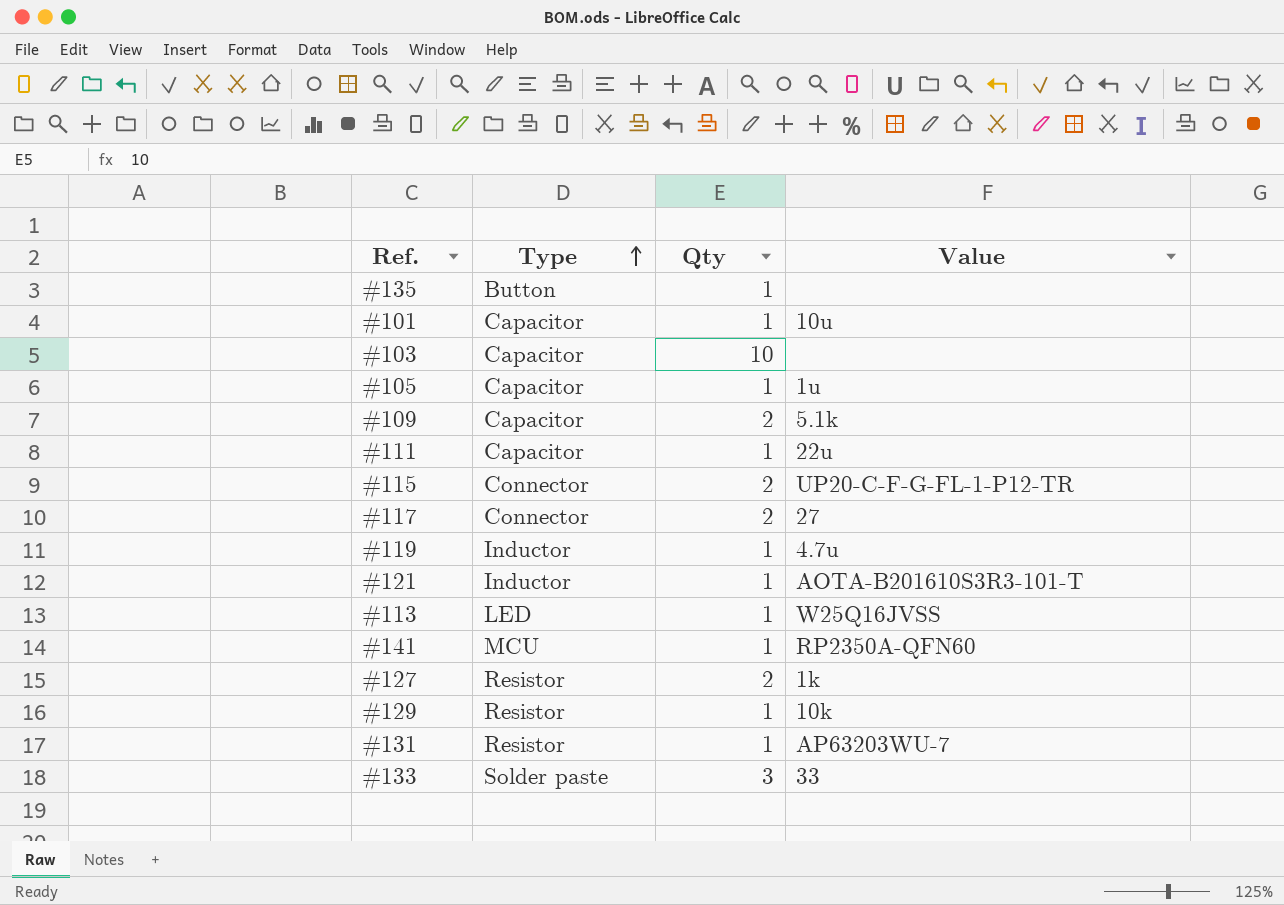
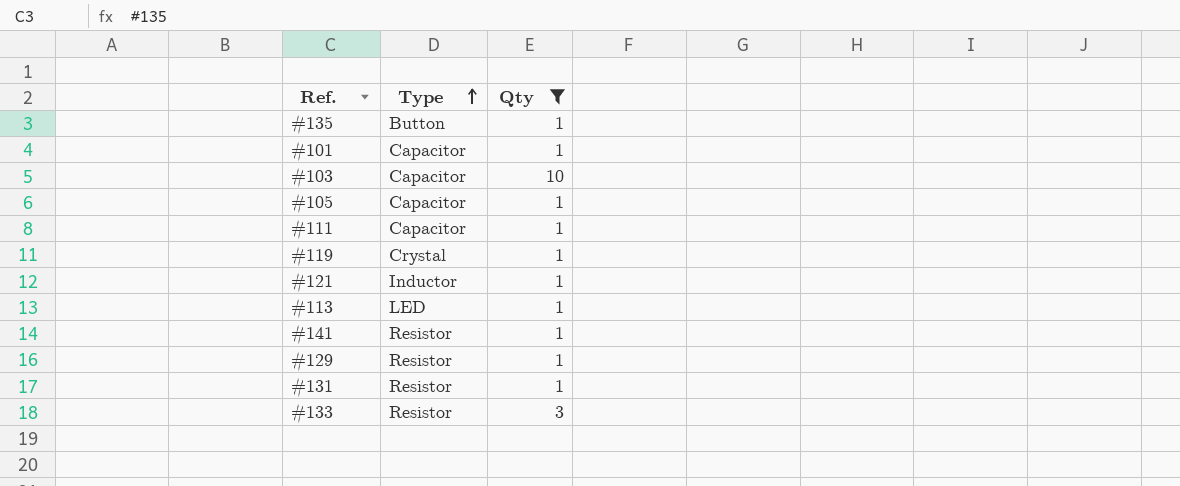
filter: none -> Qty != 2
column Value | position: 4 -> none
#119 | Type: Inductor -> Crystal
#141 | Type: MCU -> Resistor
#133 | Type: Solder paste -> Resistor

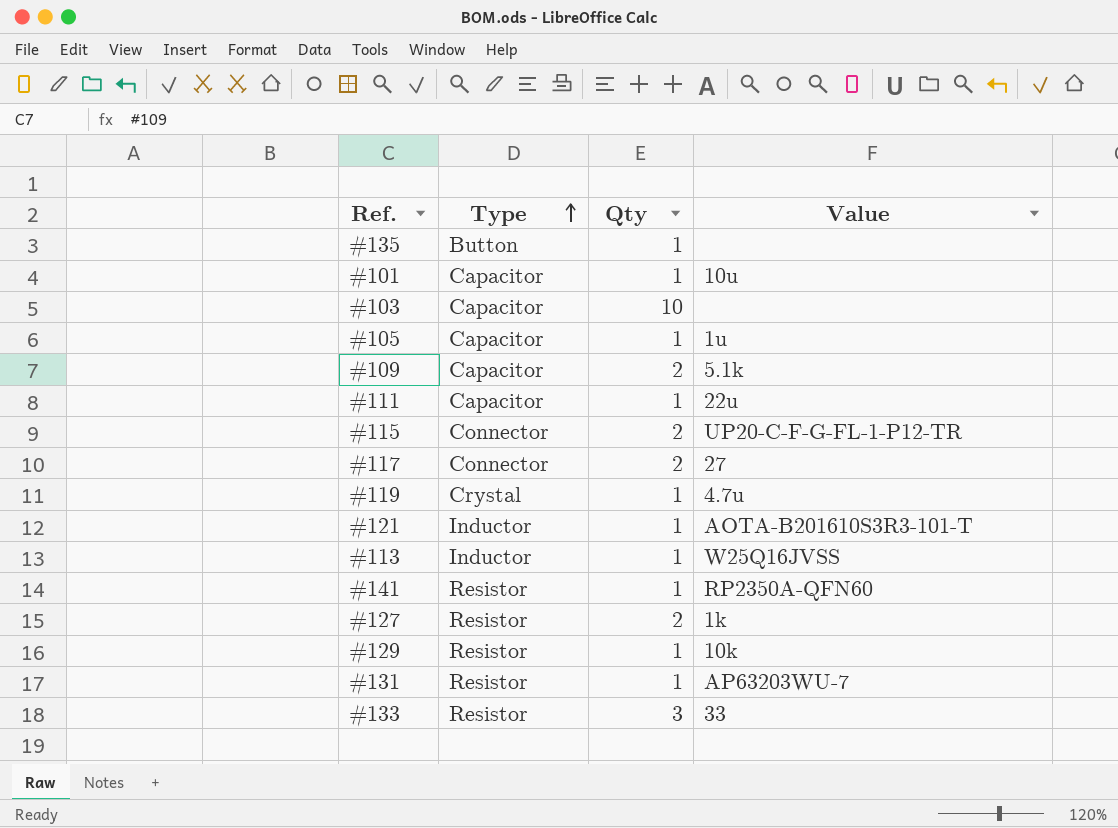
filter: Qty != 2 -> none
column Value | position: none -> 4
#113 | Type: LED -> Inductor

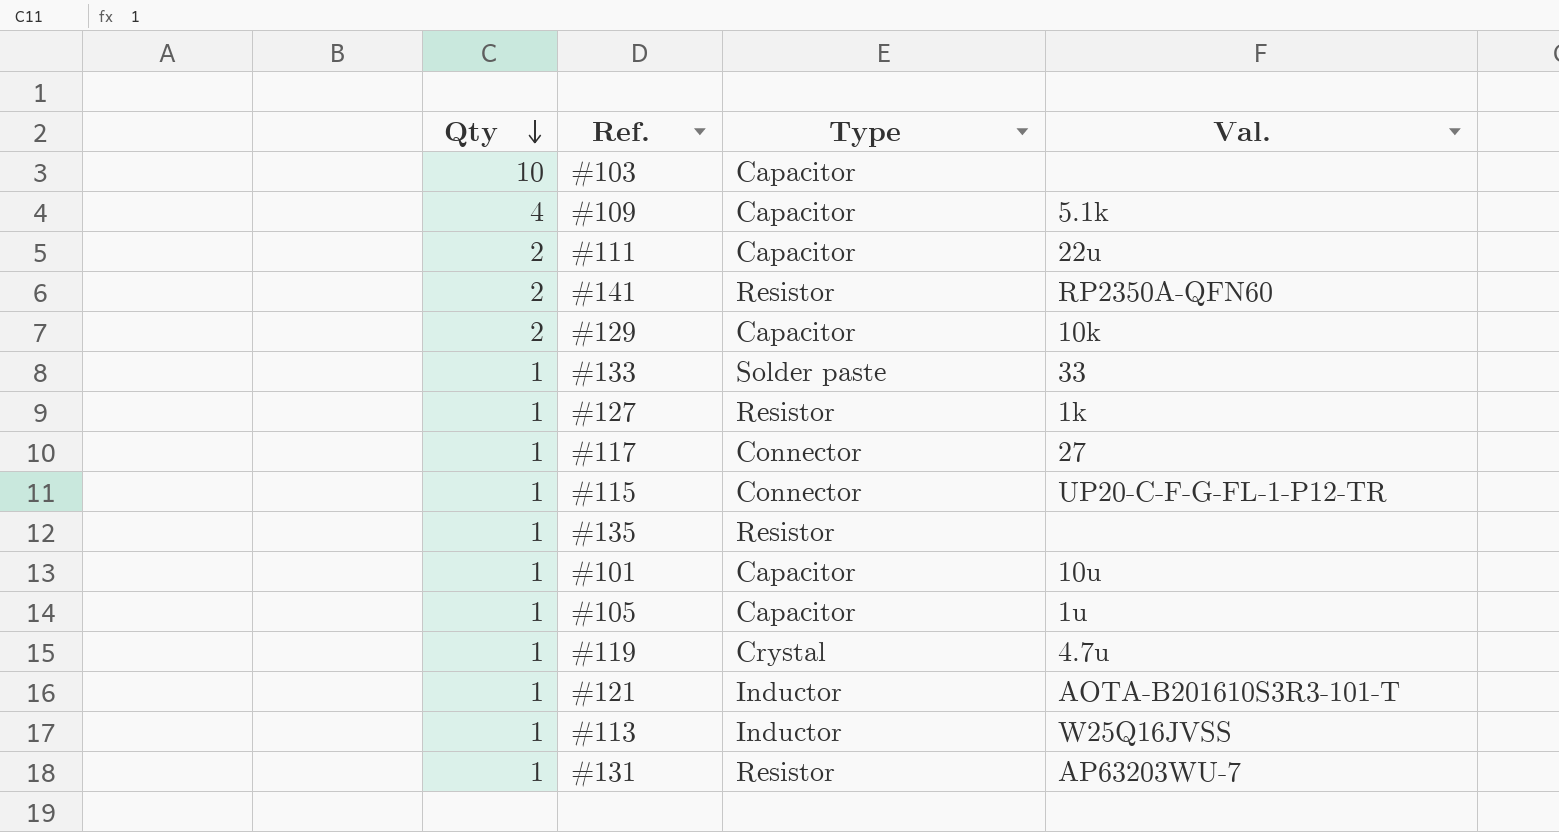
row order: Type ascending -> Qty descending
column Qty | position: 3 -> 1
column name: Value -> Val.
#109 | Qty: 2 -> 4
#111 | Qty: 1 -> 2
#141 | Qty: 1 -> 2
#129 | Qty: 1 -> 2
#129 | Type: Resistor -> Capacitor
#133 | Qty: 3 -> 1
#133 | Type: Resistor -> Solder paste
#127 | Qty: 2 -> 1
#117 | Qty: 2 -> 1
#115 | Qty: 2 -> 1
#135 | Type: Button -> Resistor

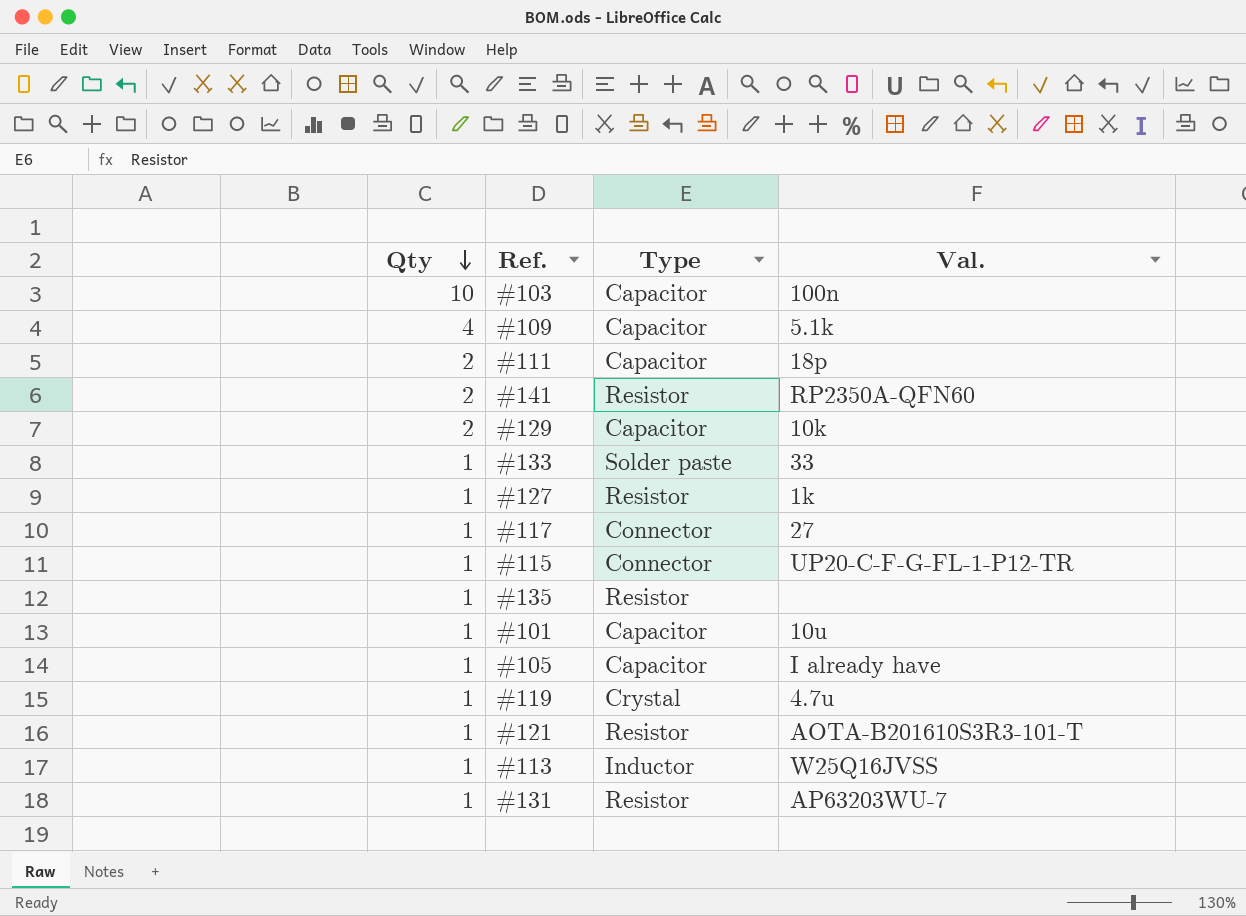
#103 | Val.: none -> 100n
#111 | Val.: 22u -> 18p
#105 | Val.: 1u -> I already have
#121 | Type: Inductor -> Resistor

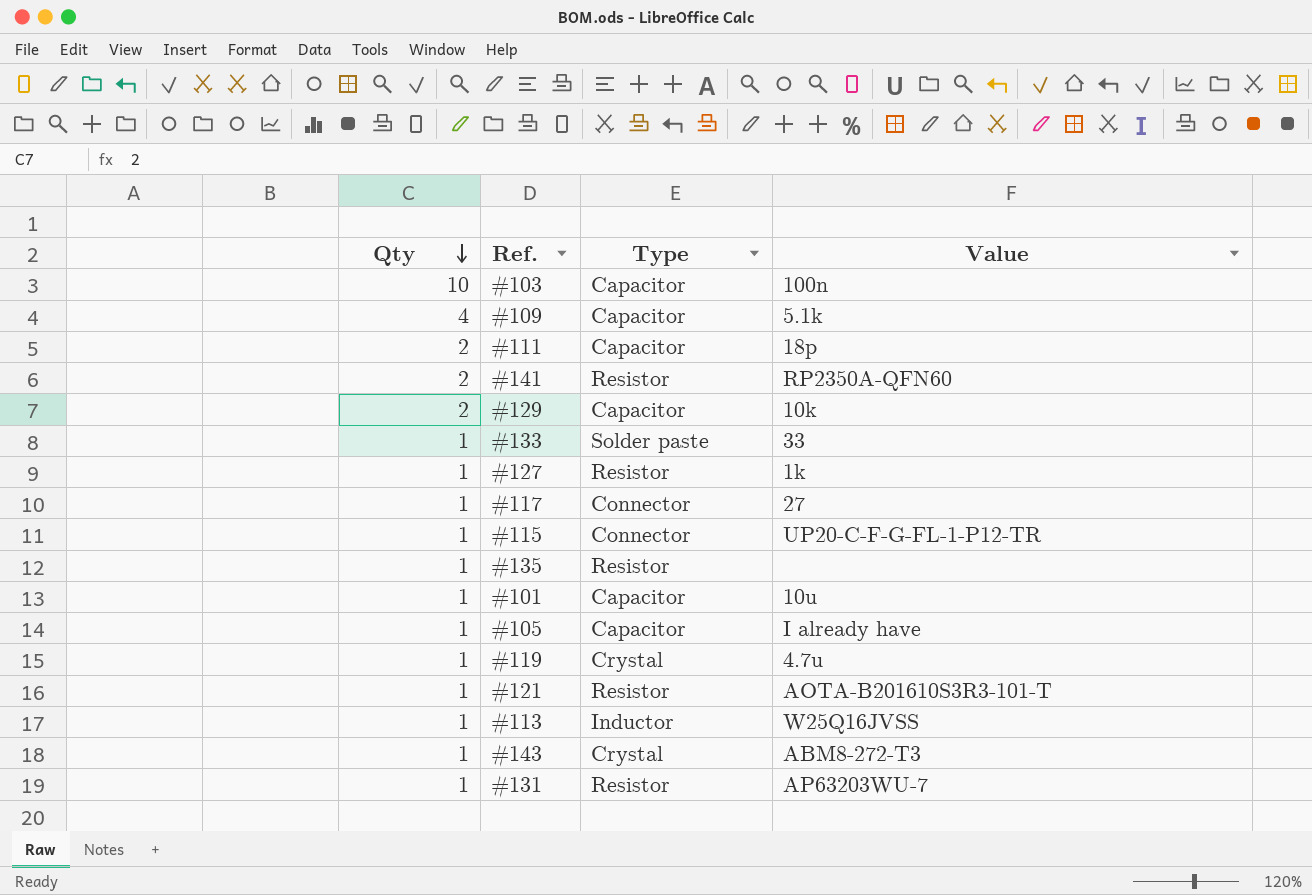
column name: Val. -> Value
row #143: none -> 1 | Crystal | ABM8-272-T3

